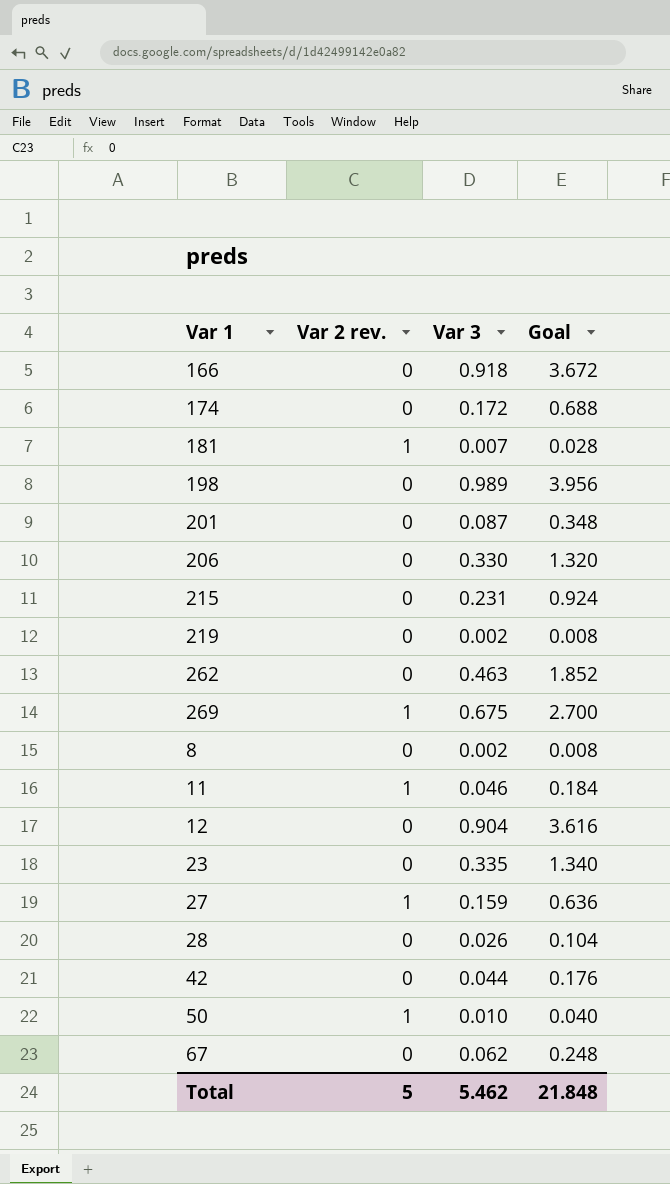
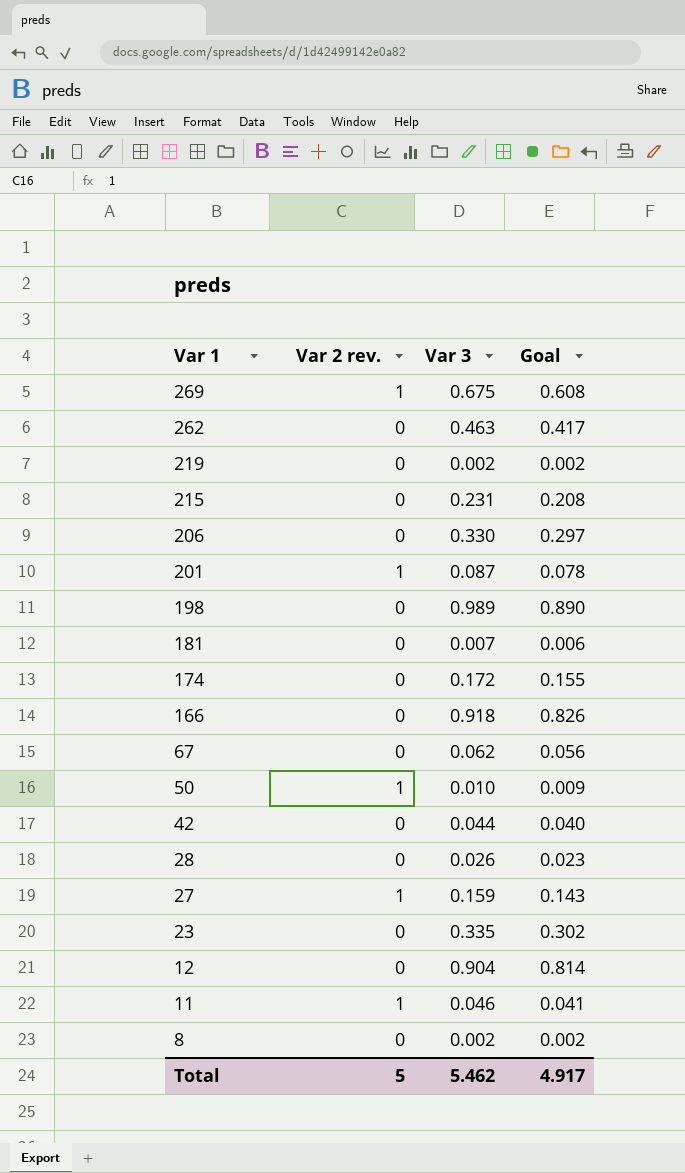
row order: none -> Var 1 descending
column Goal | formula: [Var 3] * 4 -> [Var 3] * 0.9
201 | Var 2 rev.: 0 -> 1
181 | Var 2 rev.: 1 -> 0
Total | Goal: 21.848 -> 4.917

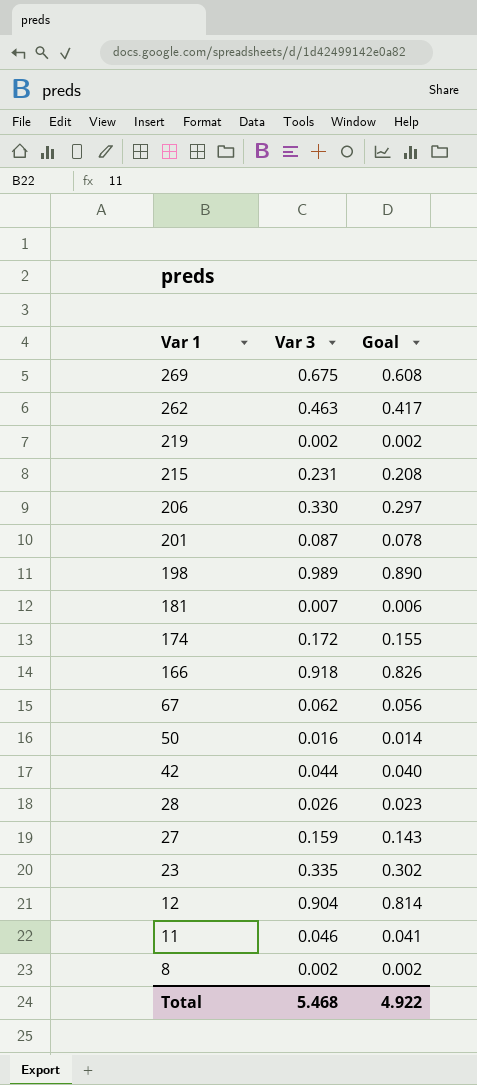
column Var 2 rev. | position: 2 -> none
50 | Var 3: 0.010 -> 0.016
50 | Goal: 0.009 -> 0.014
Total | Var 3: 5.462 -> 5.468
Total | Goal: 4.917 -> 4.922

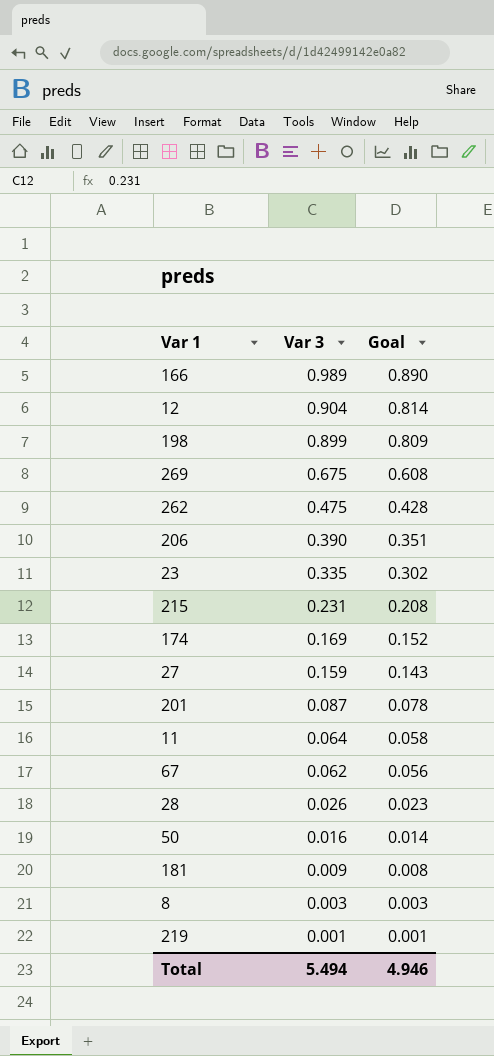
row order: Var 1 descending -> Var 3 descending
row 42: 0.044 | 0.040 -> none
166 | Var 3: 0.918 -> 0.989
166 | Goal: 0.826 -> 0.890
198 | Var 3: 0.989 -> 0.899
198 | Goal: 0.890 -> 0.809
262 | Var 3: 0.463 -> 0.475
262 | Goal: 0.417 -> 0.428
206 | Var 3: 0.330 -> 0.390
206 | Goal: 0.297 -> 0.351
174 | Var 3: 0.172 -> 0.169
174 | Goal: 0.155 -> 0.152
11 | Var 3: 0.046 -> 0.064
11 | Goal: 0.041 -> 0.058
181 | Var 3: 0.007 -> 0.009
181 | Goal: 0.006 -> 0.008
8 | Var 3: 0.002 -> 0.003
8 | Goal: 0.002 -> 0.003
219 | Var 3: 0.002 -> 0.001
219 | Goal: 0.002 -> 0.001
Total | Var 3: 5.468 -> 5.494
Total | Goal: 4.922 -> 4.946

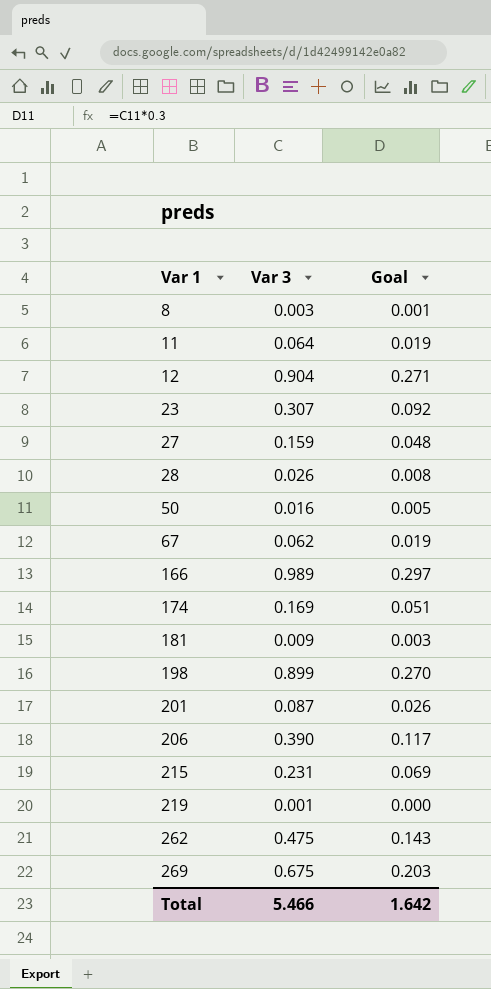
row order: Var 3 descending -> Var 1 ascending
column Goal | formula: [Var 3] * 0.9 -> [Var 3] * 0.3
23 | Var 3: 0.335 -> 0.307
Total | Var 3: 5.494 -> 5.466
Total | Goal: 4.946 -> 1.642

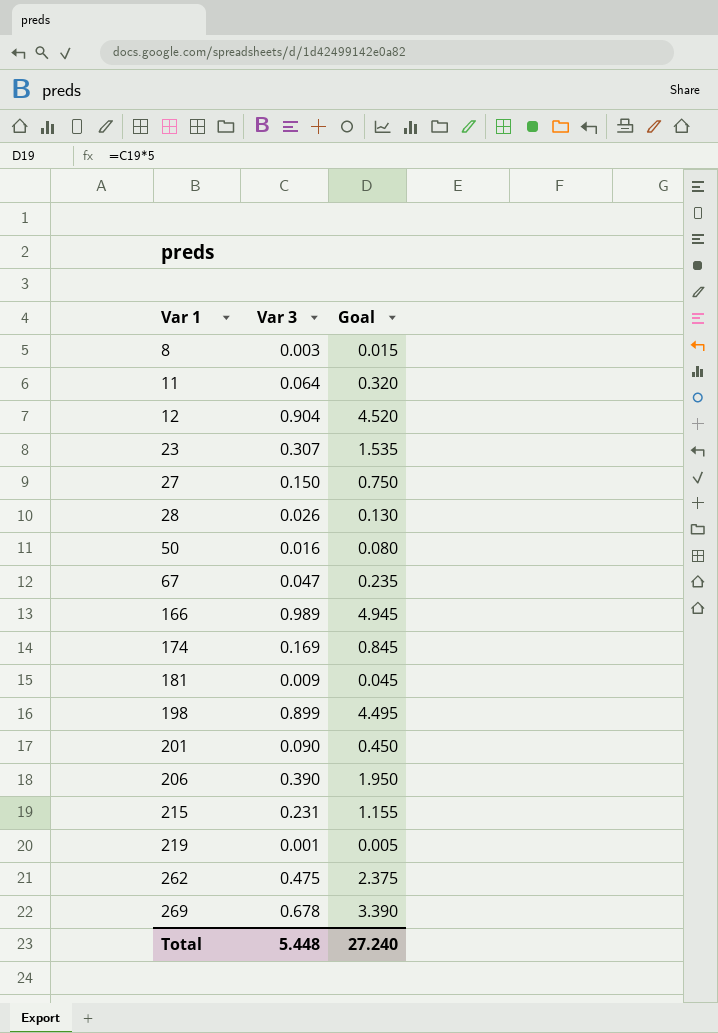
column Goal | formula: [Var 3] * 0.3 -> [Var 3] * 5
27 | Var 3: 0.159 -> 0.150
67 | Var 3: 0.062 -> 0.047
201 | Var 3: 0.087 -> 0.090
269 | Var 3: 0.675 -> 0.678
Total | Var 3: 5.466 -> 5.448
Total | Goal: 1.642 -> 27.240

